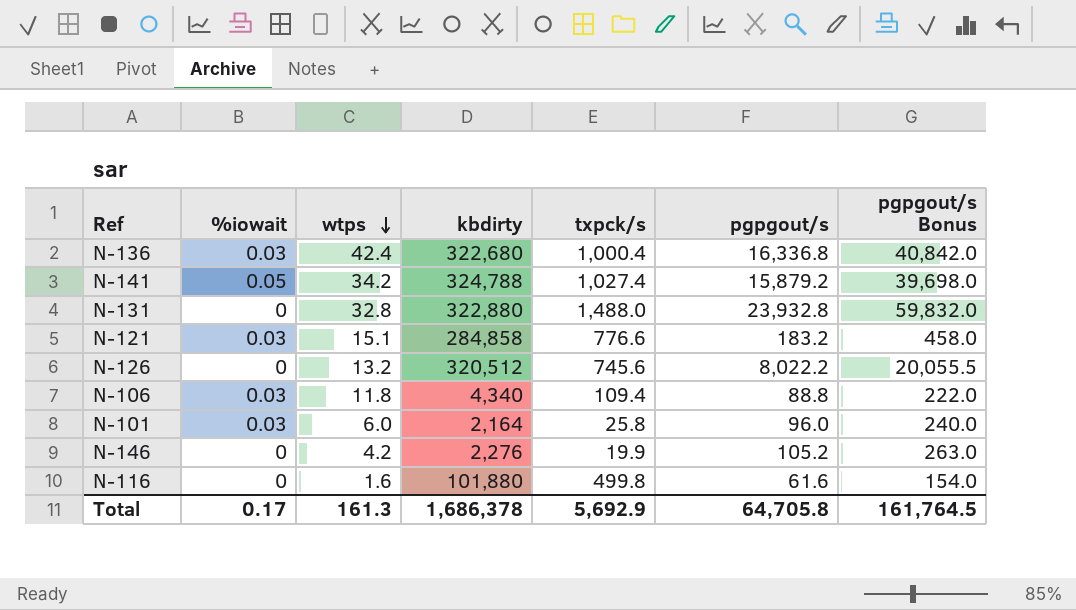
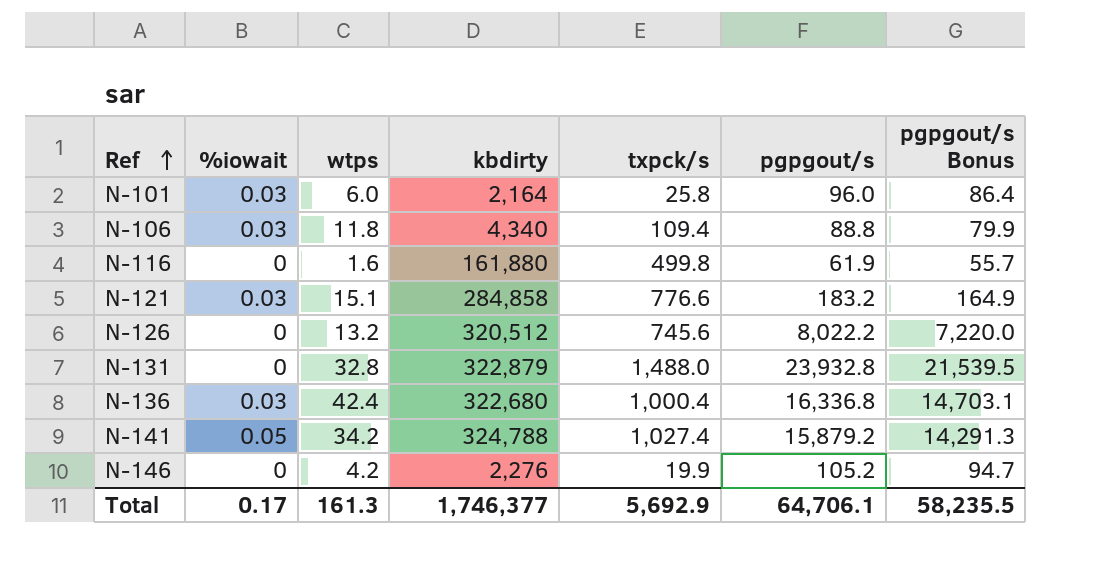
row order: wtps descending -> Ref ascending
column pgpgout/s Bonus | formula: [pgpgout/s] * 2.5 -> [pgpgout/s] * 0.9
N-116 | kbdirty: 101,880 -> 161,880
N-116 | pgpgout/s: 61.6 -> 61.9
N-131 | kbdirty: 322,880 -> 322,879
Total | kbdirty: 1,686,378 -> 1,746,377
Total | pgpgout/s: 64,705.8 -> 64,706.1
Total | pgpgout/s Bonus: 161,764.5 -> 58,235.5

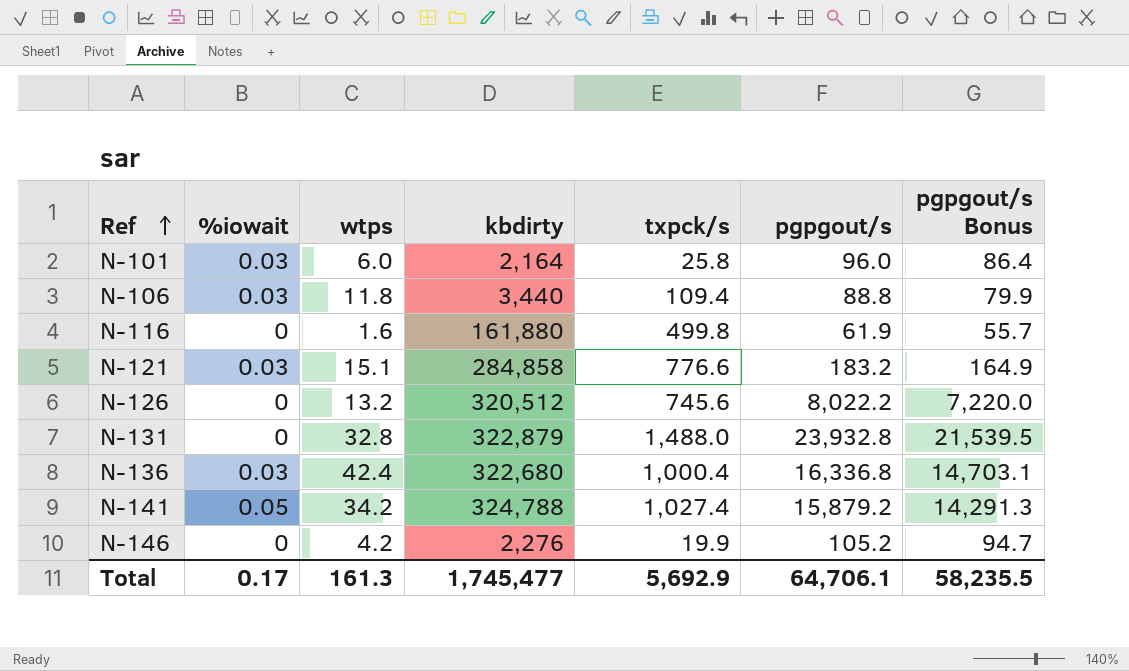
N-106 | kbdirty: 4,340 -> 3,440
Total | kbdirty: 1,746,377 -> 1,745,477

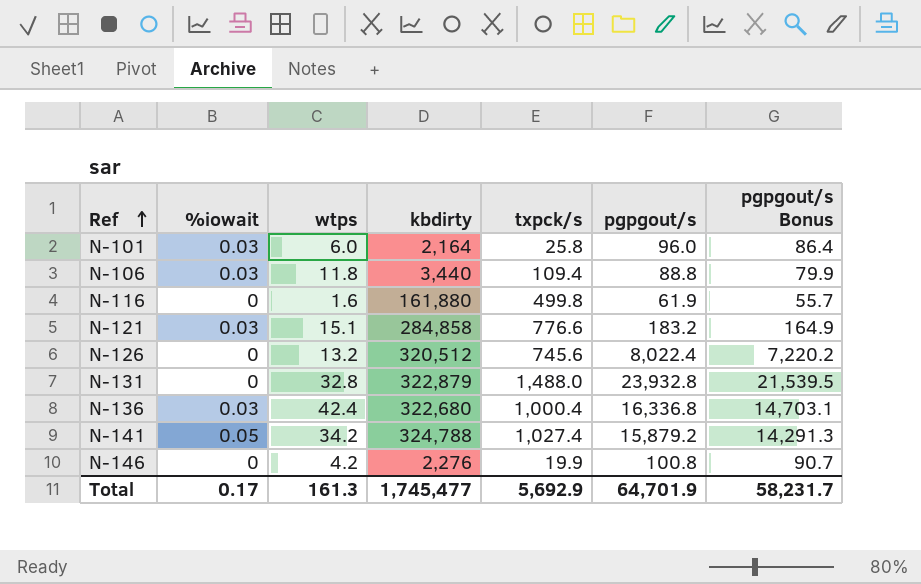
N-126 | pgpgout/s: 8,022.2 -> 8,022.4
N-126 | pgpgout/s Bonus: 7,220.0 -> 7,220.2
N-146 | pgpgout/s: 105.2 -> 100.8
N-146 | pgpgout/s Bonus: 94.7 -> 90.7
Total | pgpgout/s: 64,706.1 -> 64,701.9
Total | pgpgout/s Bonus: 58,235.5 -> 58,231.7

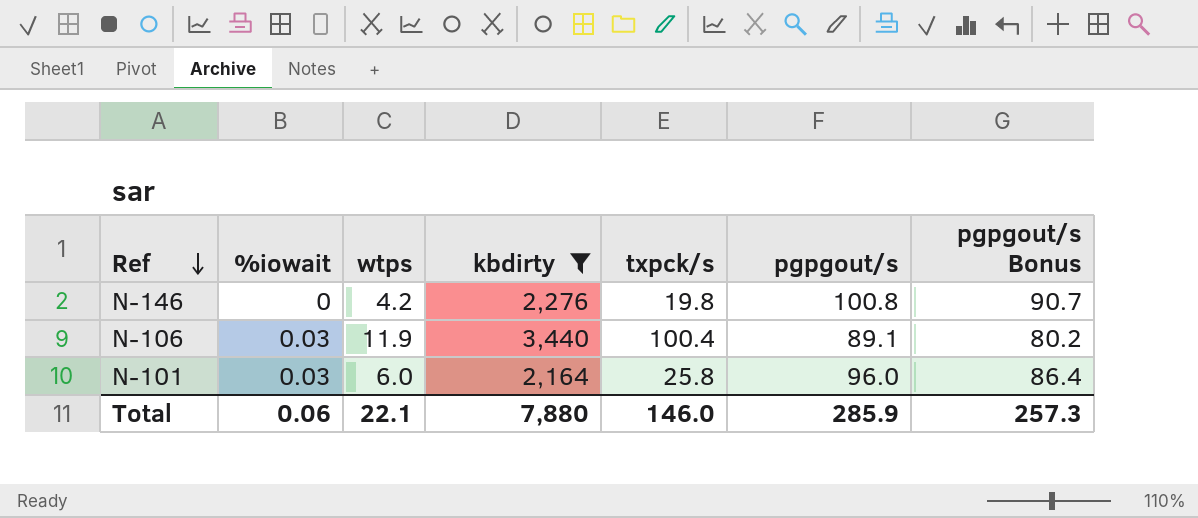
filter: none -> kbdirty <= 3,440
row order: Ref ascending -> Ref descending
N-146 | txpck/s: 19.9 -> 19.8
N-106 | wtps: 11.8 -> 11.9
N-106 | txpck/s: 109.4 -> 100.4
N-106 | pgpgout/s: 88.8 -> 89.1
N-106 | pgpgout/s Bonus: 79.9 -> 80.2
Total | %iowait: 0.17 -> 0.06
Total | wtps: 161.3 -> 22.1
Total | kbdirty: 1,745,477 -> 7,880
Total | txpck/s: 5,692.9 -> 146.0
Total | pgpgout/s: 64,701.9 -> 285.9
Total | pgpgout/s Bonus: 58,231.7 -> 257.3

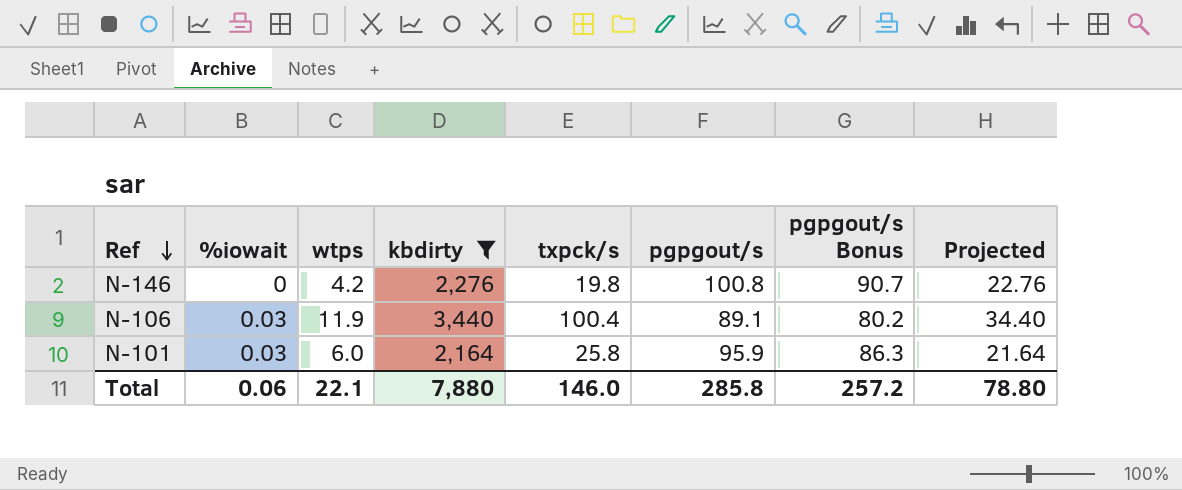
column Projected | formula: none -> [kbdirty] * 0.01
N-101 | pgpgout/s: 96.0 -> 95.9
N-101 | pgpgout/s Bonus: 86.4 -> 86.3
Total | pgpgout/s: 285.9 -> 285.8
Total | pgpgout/s Bonus: 257.3 -> 257.2

